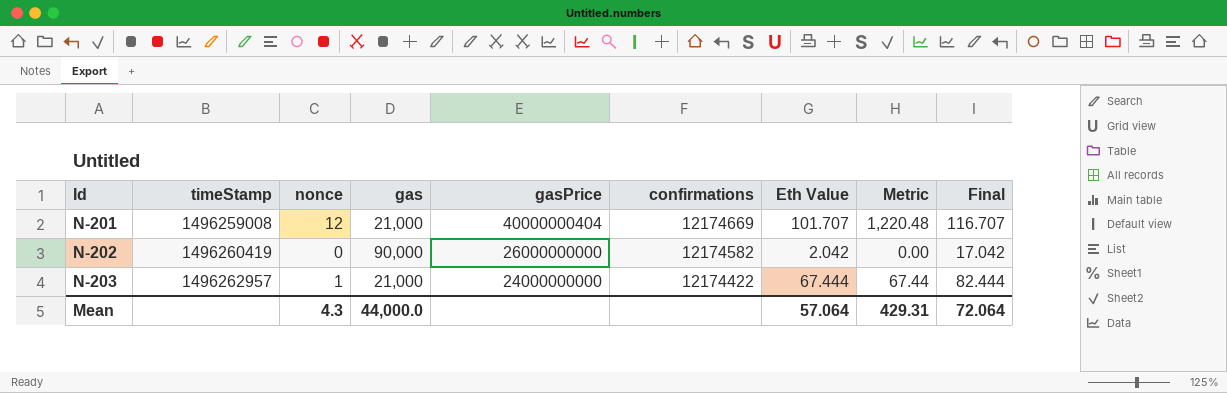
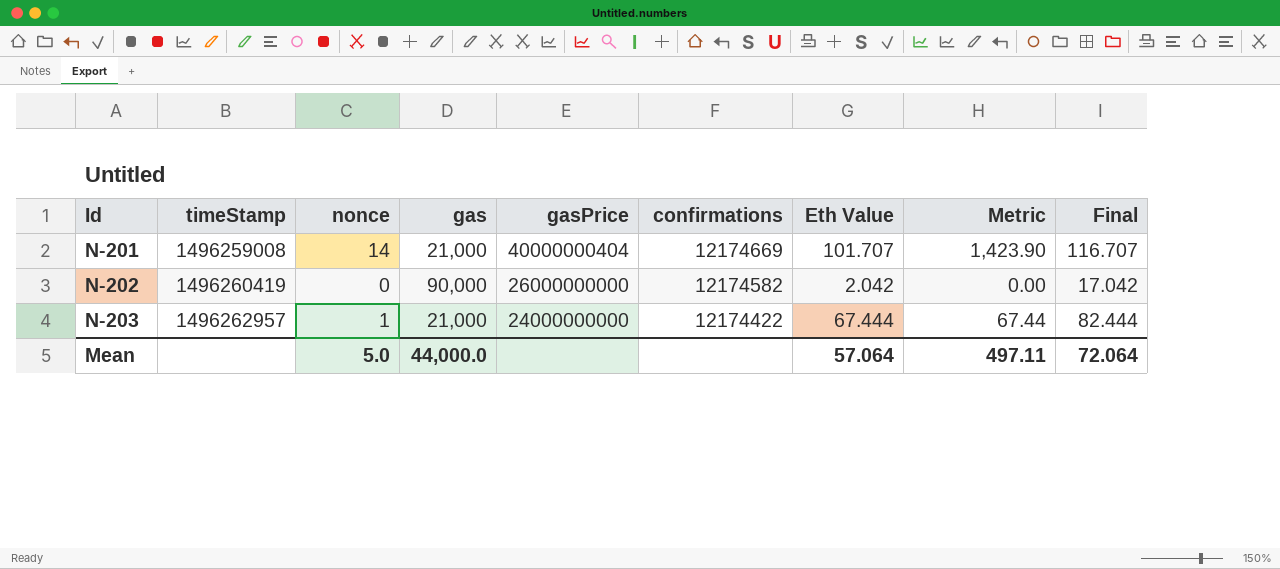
N-201 | nonce: 12 -> 14
N-201 | Metric: 1,220.48 -> 1,423.90
Mean | nonce: 4.3 -> 5.0
Mean | Metric: 429.31 -> 497.11

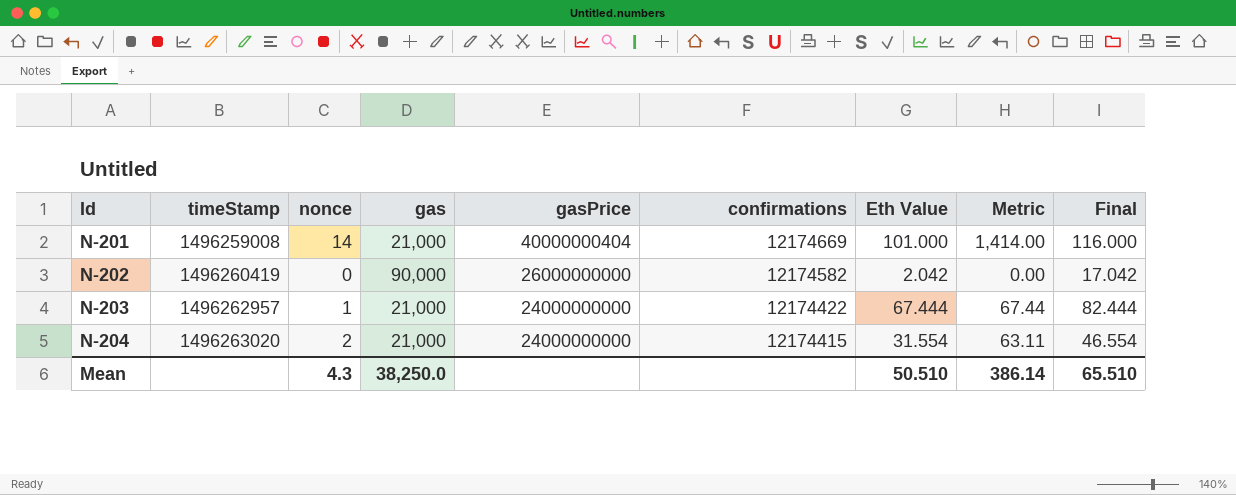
N-201 | Eth Value: 101.707 -> 101.000
N-201 | Metric: 1,423.90 -> 1,414.00
N-201 | Final: 116.707 -> 116.000
row N-204: none -> 1496263020 | 2 | 21,000 | 24000000000 | 12174415 | 31.554 | 63.11 | 46.554
Mean | nonce: 5.0 -> 4.3
Mean | gas: 44,000.0 -> 38,250.0
Mean | Eth Value: 57.064 -> 50.510
Mean | Metric: 497.11 -> 386.14
Mean | Final: 72.064 -> 65.510

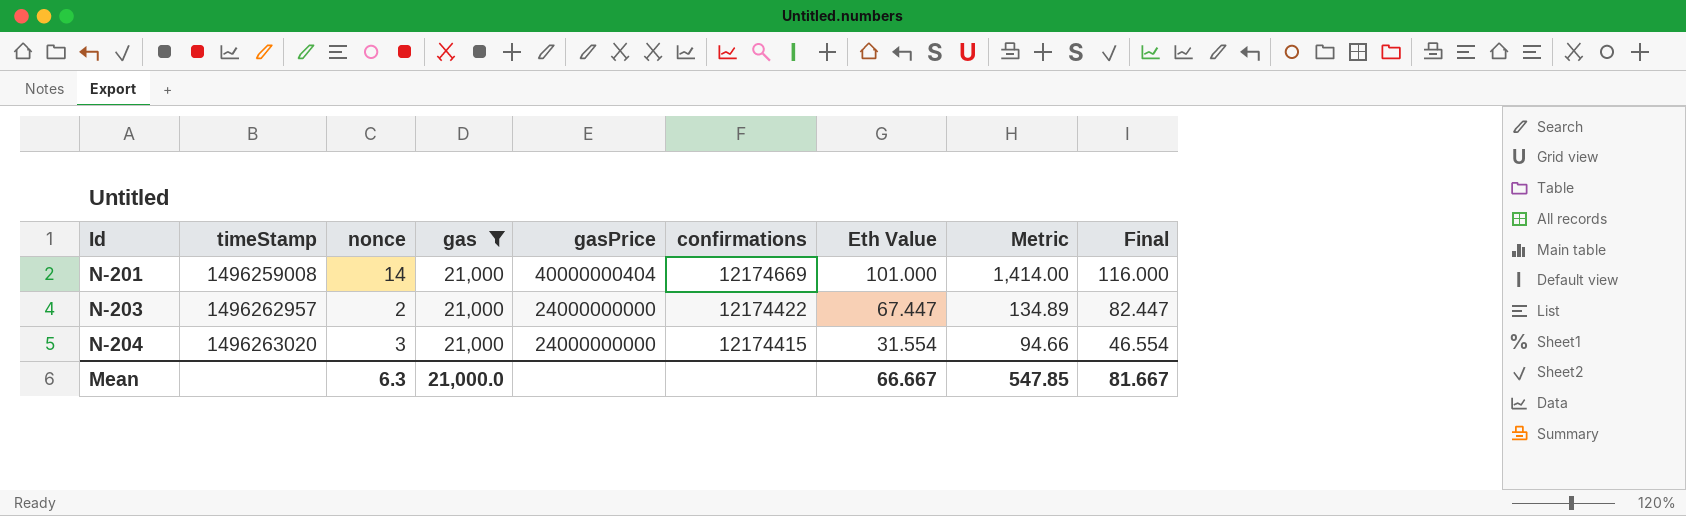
filter: none -> gas = 21,000
N-203 | nonce: 1 -> 2
N-203 | Eth Value: 67.444 -> 67.447
N-203 | Metric: 67.44 -> 134.89
N-203 | Final: 82.444 -> 82.447
N-204 | nonce: 2 -> 3
N-204 | Metric: 63.11 -> 94.66
Mean | nonce: 4.3 -> 6.3
Mean | gas: 38,250.0 -> 21,000.0
Mean | Eth Value: 50.510 -> 66.667
Mean | Metric: 386.14 -> 547.85
Mean | Final: 65.510 -> 81.667

